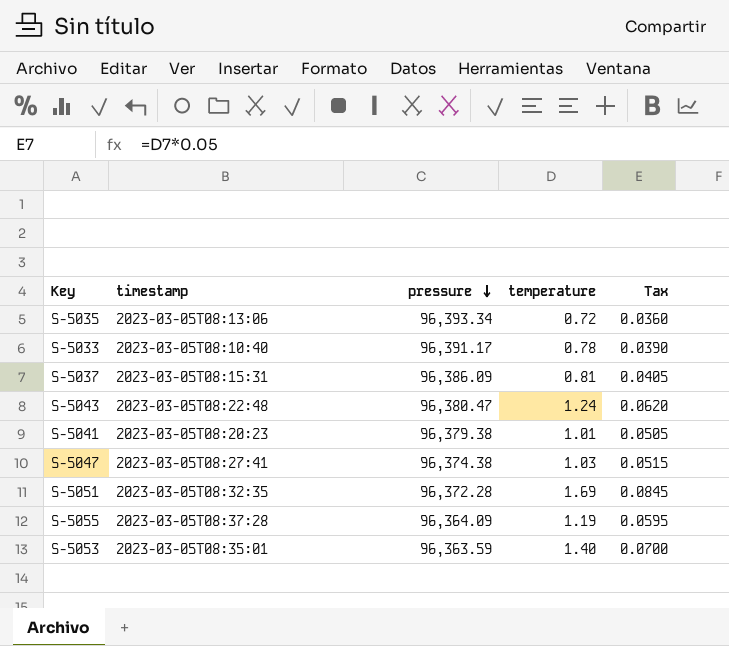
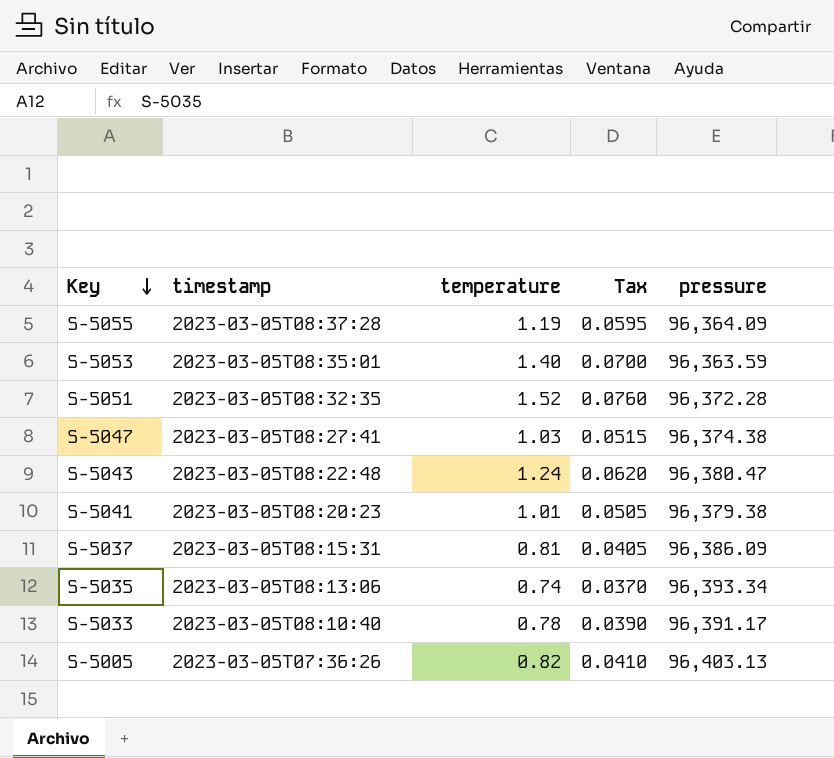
row order: pressure descending -> Key descending
column pressure | position: 3 -> 5
S-5051 | temperature: 1.69 -> 1.52
S-5051 | Tax: 0.0845 -> 0.0760
S-5035 | temperature: 0.72 -> 0.74
S-5035 | Tax: 0.0360 -> 0.0370
row S-5005: none -> 2023-03-05T07:36:26 | 0.82 | 0.0410 | 96,403.13

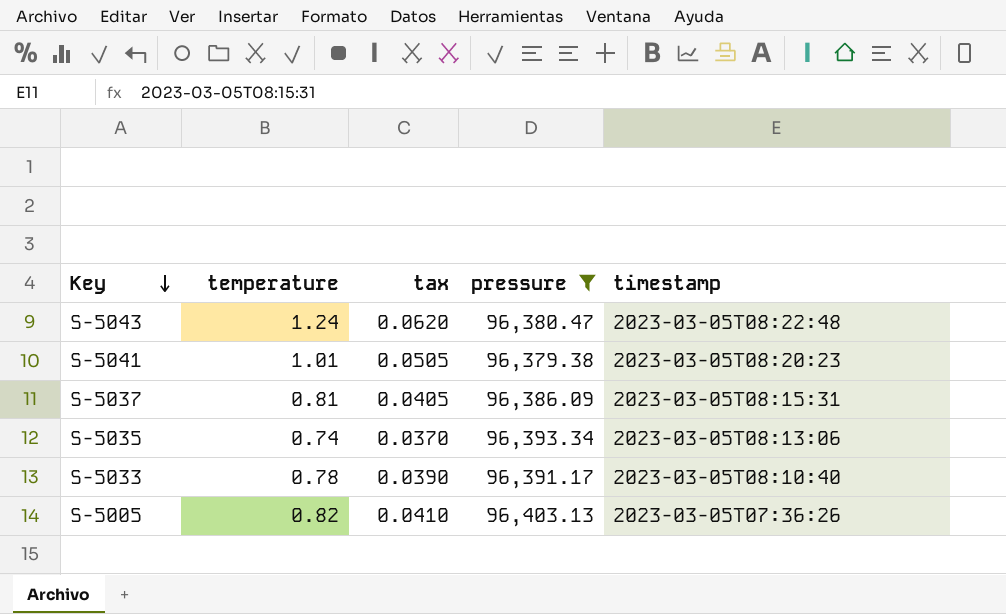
filter: none -> pressure >= 96,379.38
column name: Tax -> tax
column timestamp | position: 2 -> 5

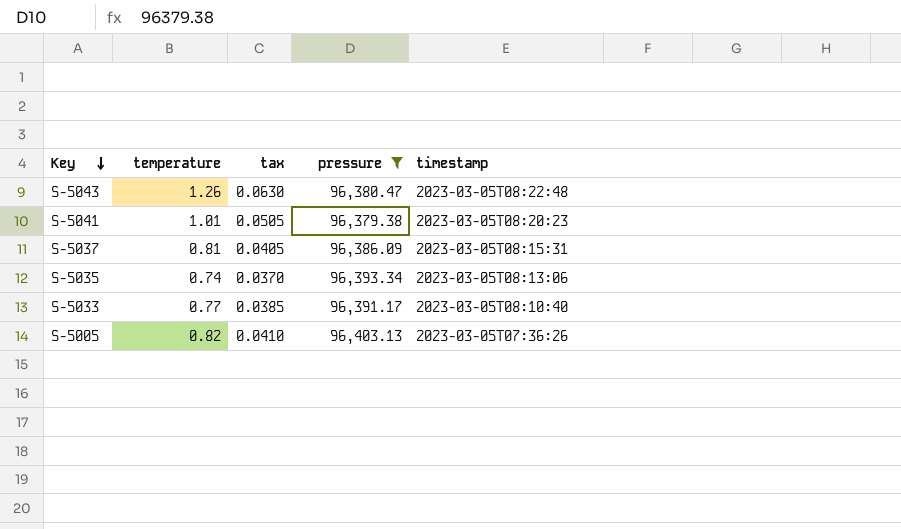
S-5043 | temperature: 1.24 -> 1.26
S-5043 | tax: 0.0620 -> 0.0630
S-5033 | temperature: 0.78 -> 0.77
S-5033 | tax: 0.0390 -> 0.0385

